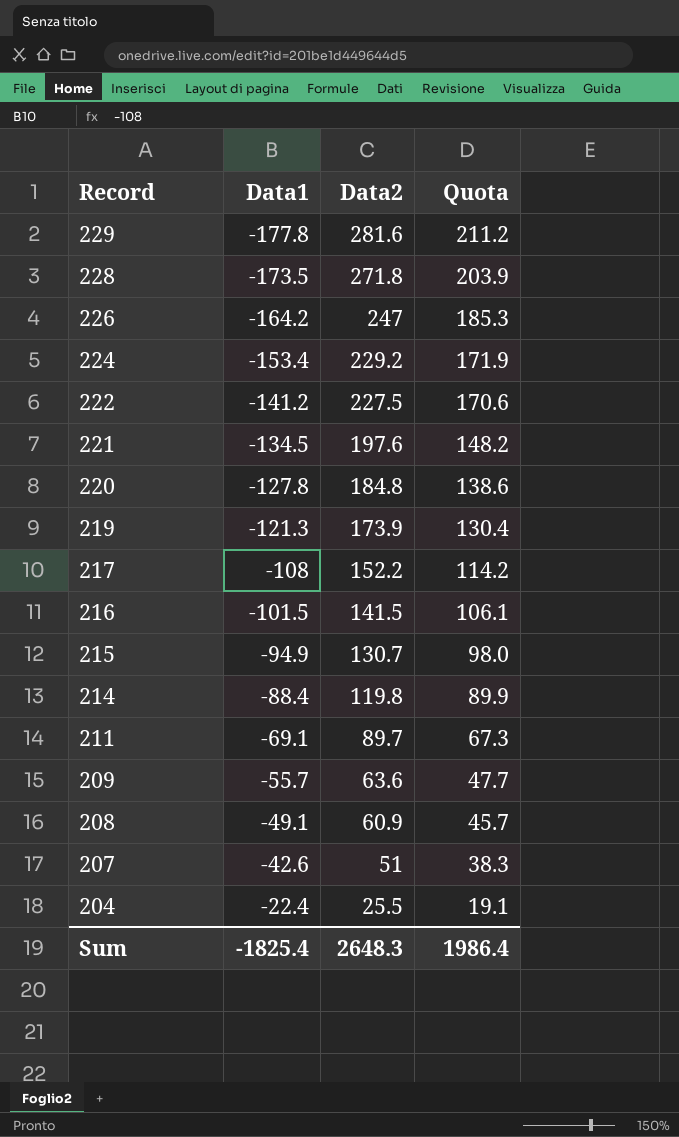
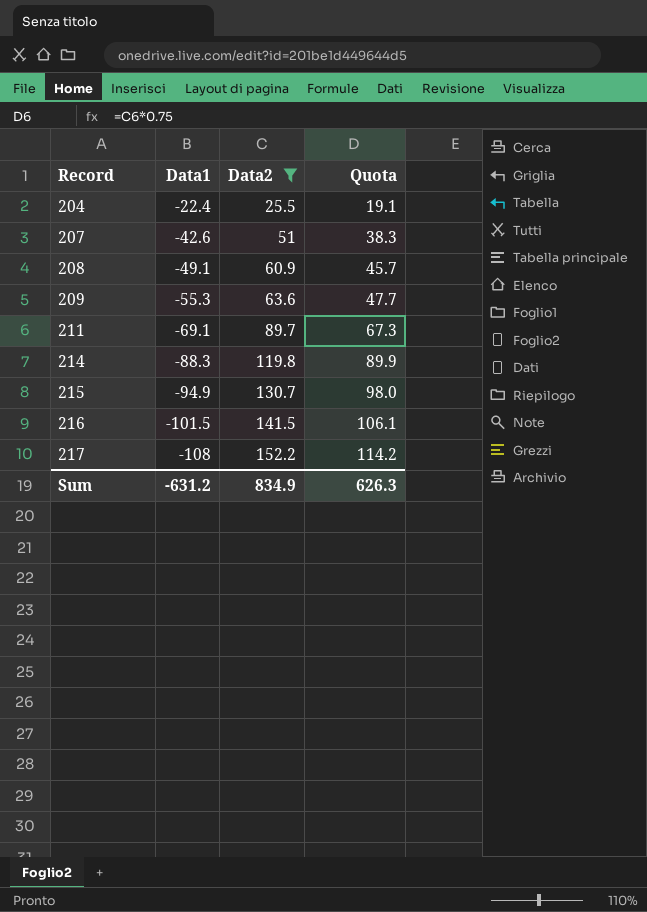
filter: none -> Data2 <= 152.2
row order: Record descending -> Record ascending
209 | Data1: -55.7 -> -55.3
214 | Data1: -88.4 -> -88.3
Sum | Data1: -1825.4 -> -631.2
Sum | Data2: 2648.3 -> 834.9
Sum | Quota: 1986.4 -> 626.3

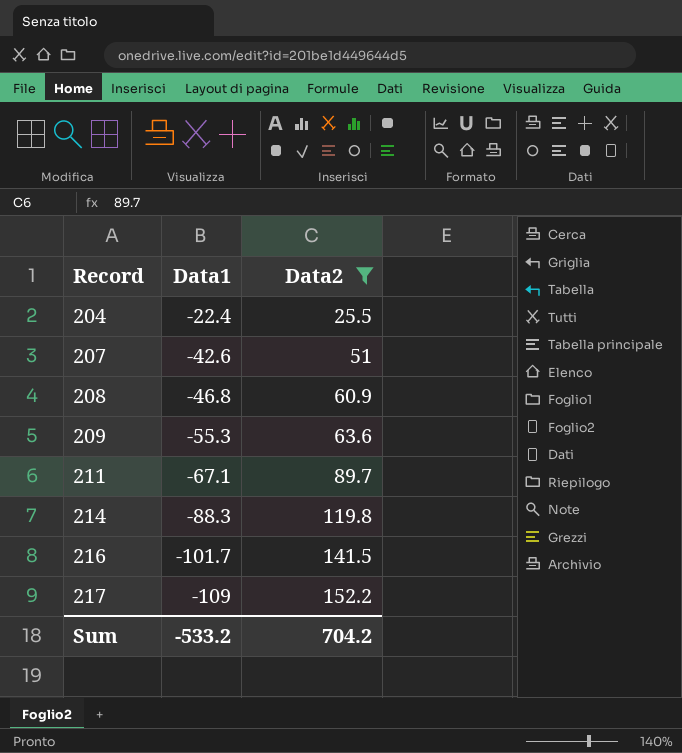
column Quota | formula: [Data2] * 0.75 -> none
row 215: -94.9 | 130.7 | 98.0 -> none
208 | Data1: -49.1 -> -46.8
211 | Data1: -69.1 -> -67.1
216 | Data1: -101.5 -> -101.7
217 | Data1: -108 -> -109
Sum | Data1: -631.2 -> -533.2
Sum | Data2: 834.9 -> 704.2

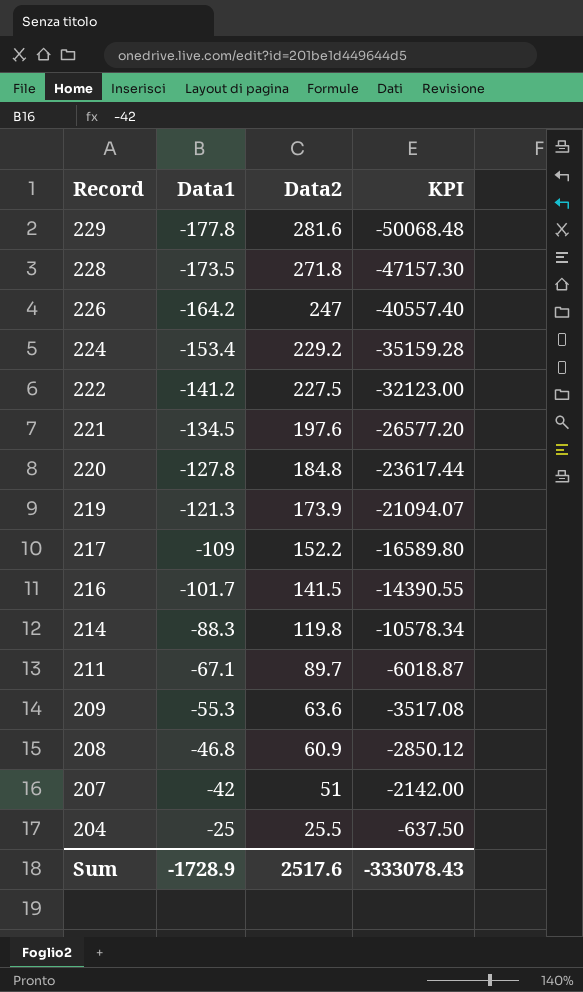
filter: Data2 <= 152.2 -> none
row order: Record ascending -> Record descending
column KPI | formula: none -> [Data1] * [Data2]
207 | Data1: -42.6 -> -42
204 | Data1: -22.4 -> -25
Sum | Data1: -533.2 -> -1728.9
Sum | Data2: 704.2 -> 2517.6

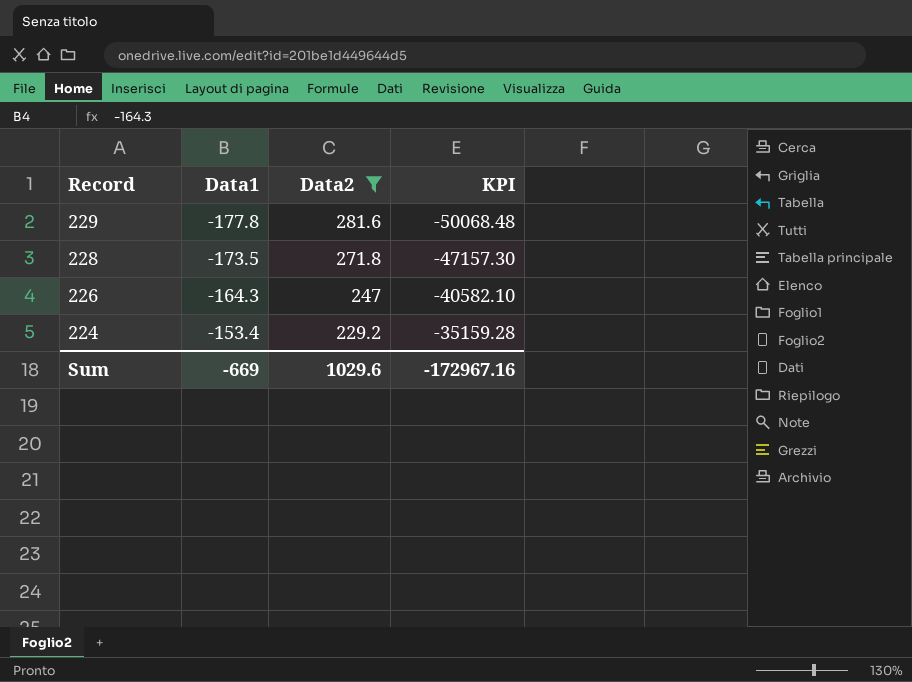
filter: none -> Data2 >= 229.2
226 | Data1: -164.2 -> -164.3
226 | KPI: -40557.40 -> -40582.10
Sum | Data1: -1728.9 -> -669
Sum | Data2: 2517.6 -> 1029.6
Sum | KPI: -333078.43 -> -172967.16

